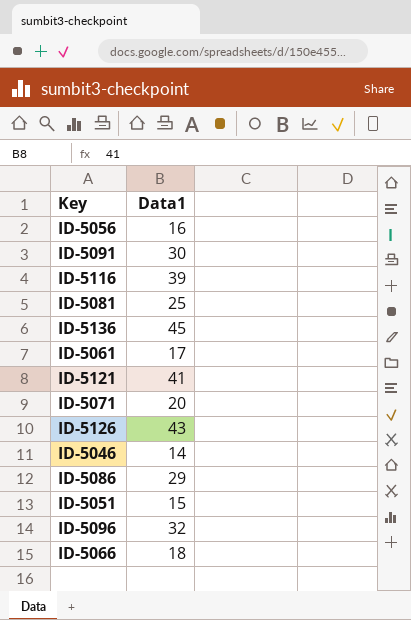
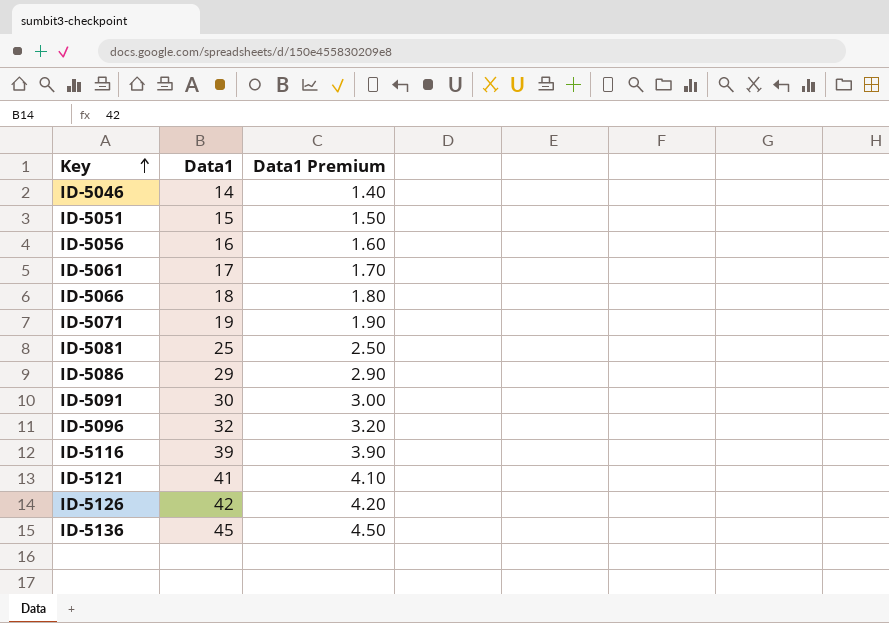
row order: none -> Key ascending
column Data1 Premium | formula: none -> [Data1] * 0.1
ID-5071 | Data1: 20 -> 19
ID-5126 | Data1: 43 -> 42

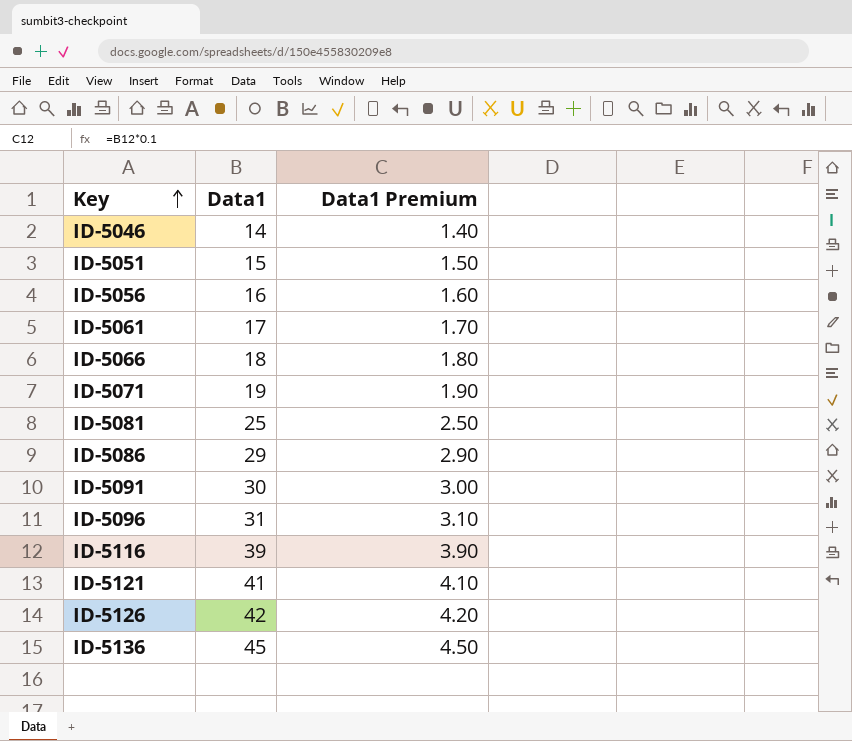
ID-5096 | Data1: 32 -> 31
ID-5096 | Data1 Premium: 3.20 -> 3.10

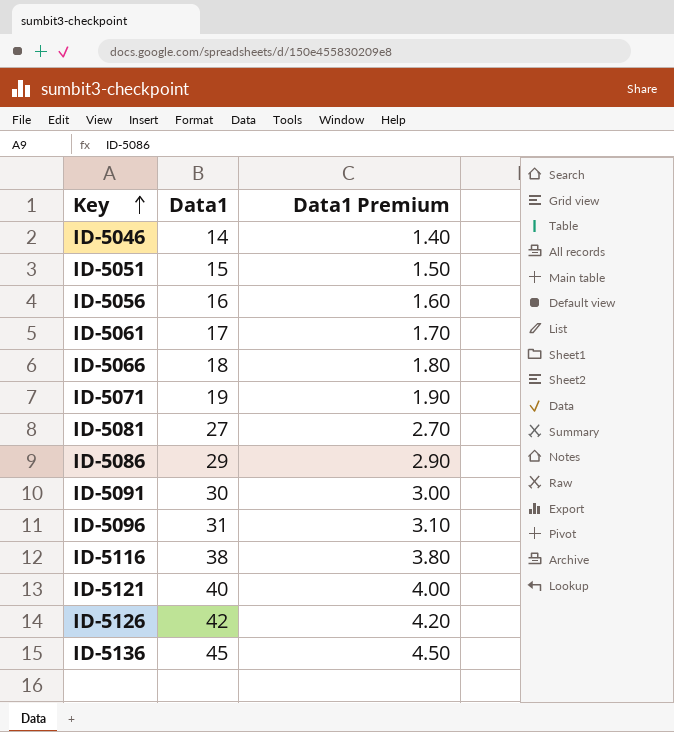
ID-5081 | Data1: 25 -> 27
ID-5081 | Data1 Premium: 2.50 -> 2.70
ID-5116 | Data1: 39 -> 38
ID-5116 | Data1 Premium: 3.90 -> 3.80
ID-5121 | Data1: 41 -> 40
ID-5121 | Data1 Premium: 4.10 -> 4.00

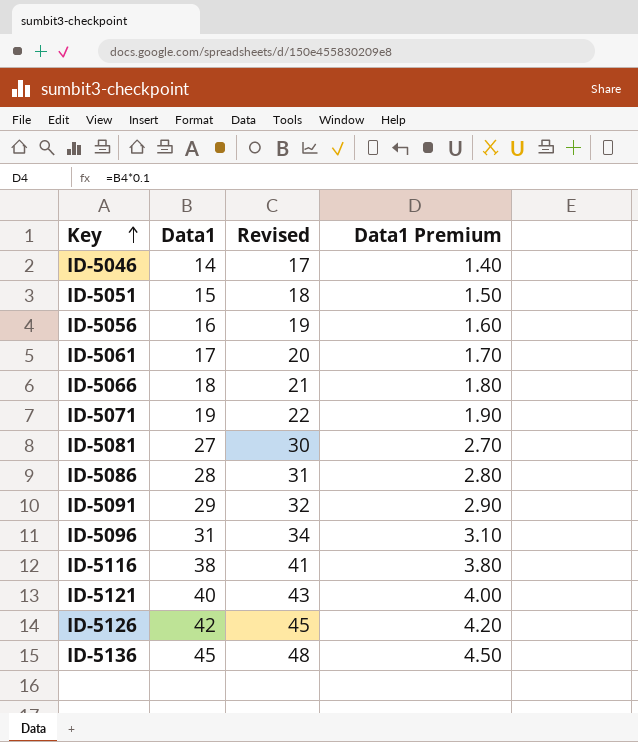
column Revised | formula: none -> [Data1] + 3
ID-5086 | Data1: 29 -> 28
ID-5086 | Data1 Premium: 2.90 -> 2.80
ID-5091 | Data1: 30 -> 29
ID-5091 | Data1 Premium: 3.00 -> 2.90

